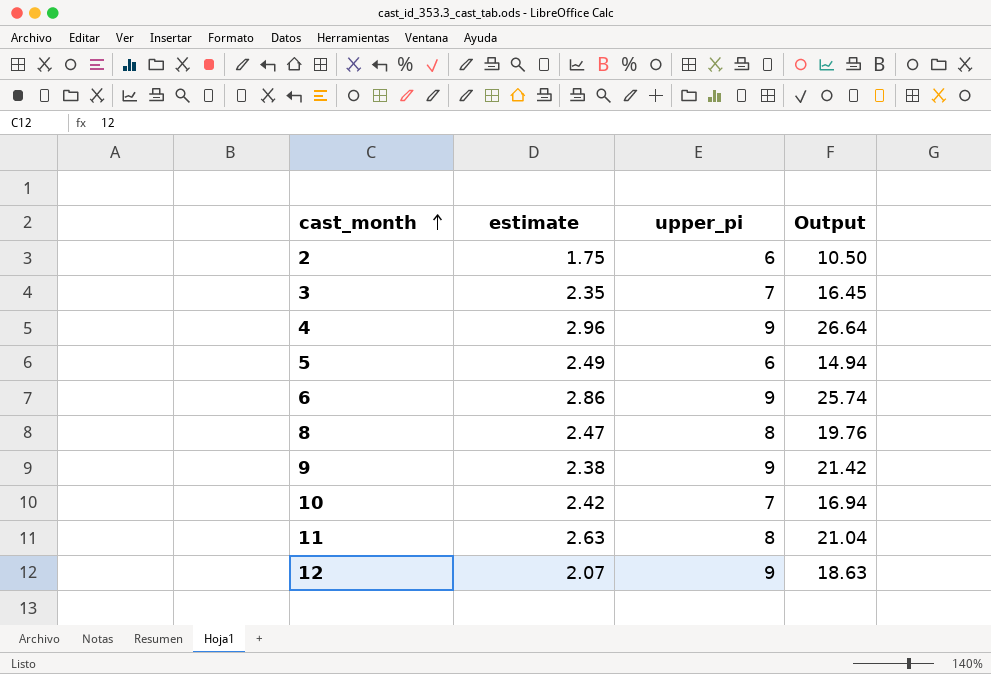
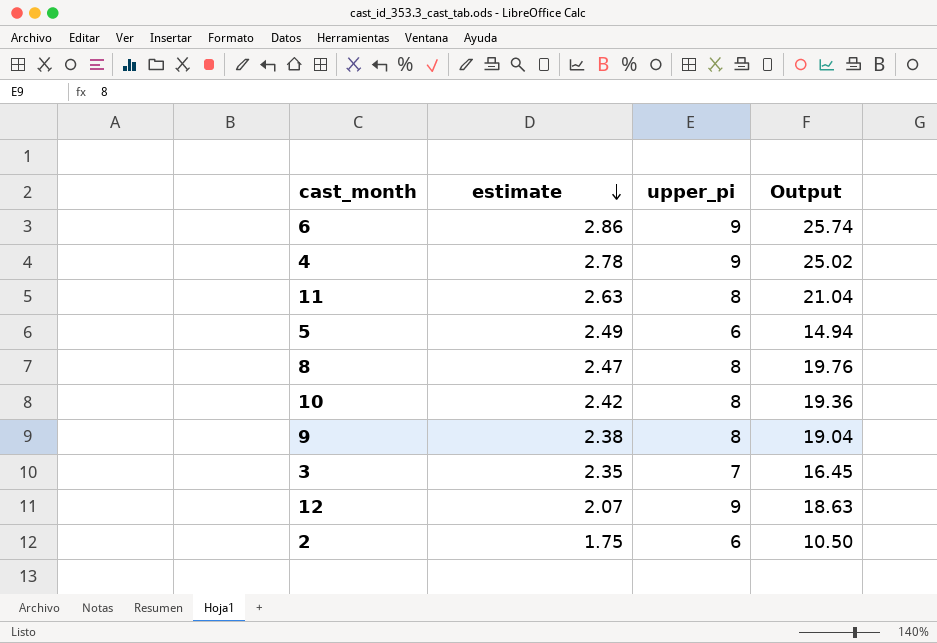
row order: cast_month ascending -> estimate descending
4 | estimate: 2.96 -> 2.78
4 | Output: 26.64 -> 25.02
10 | upper_pi: 7 -> 8
10 | Output: 16.94 -> 19.36
9 | upper_pi: 9 -> 8
9 | Output: 21.42 -> 19.04

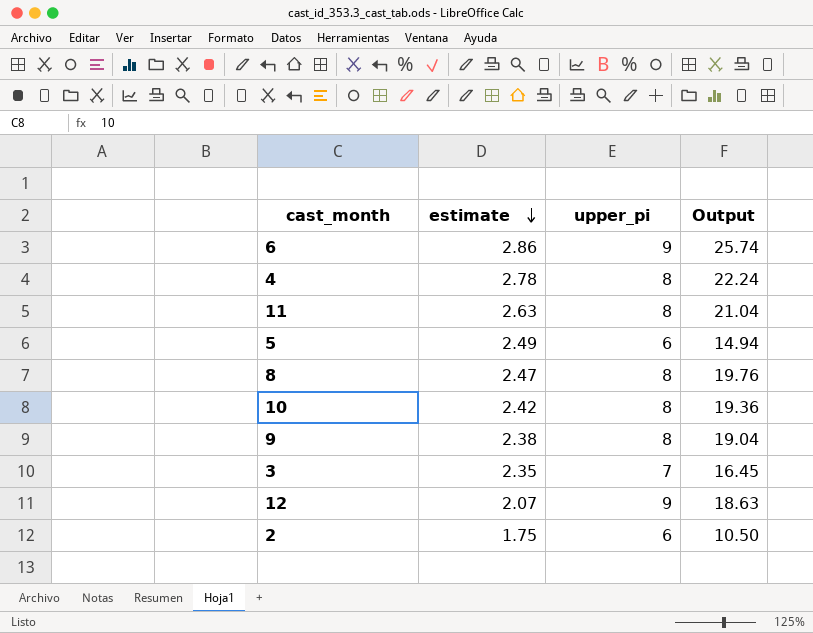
4 | upper_pi: 9 -> 8
4 | Output: 25.02 -> 22.24

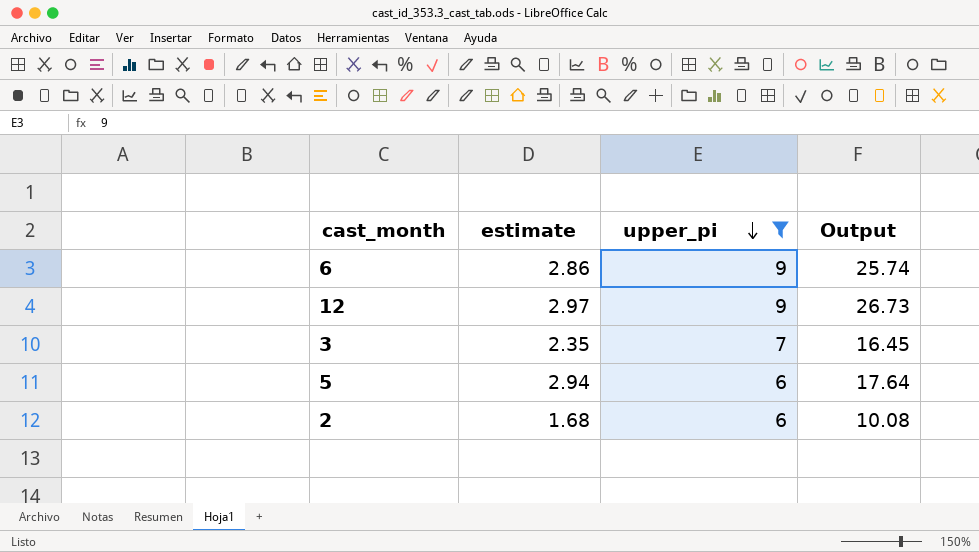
filter: none -> upper_pi != 8
row order: estimate descending -> upper_pi descending
12 | estimate: 2.07 -> 2.97
12 | Output: 18.63 -> 26.73
5 | estimate: 2.49 -> 2.94
5 | Output: 14.94 -> 17.64
2 | estimate: 1.75 -> 1.68
2 | Output: 10.50 -> 10.08

